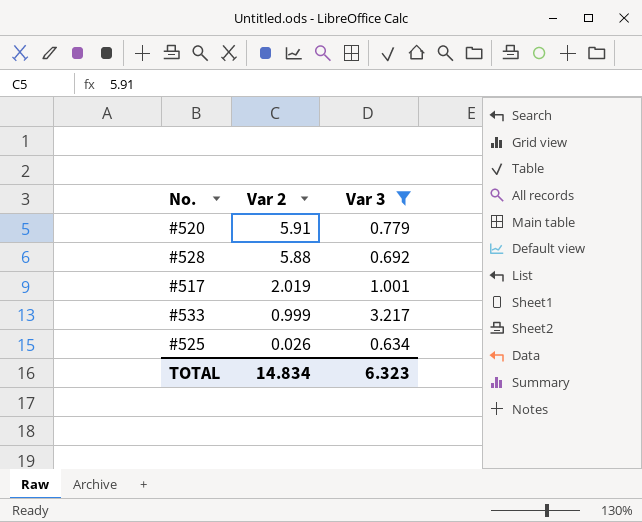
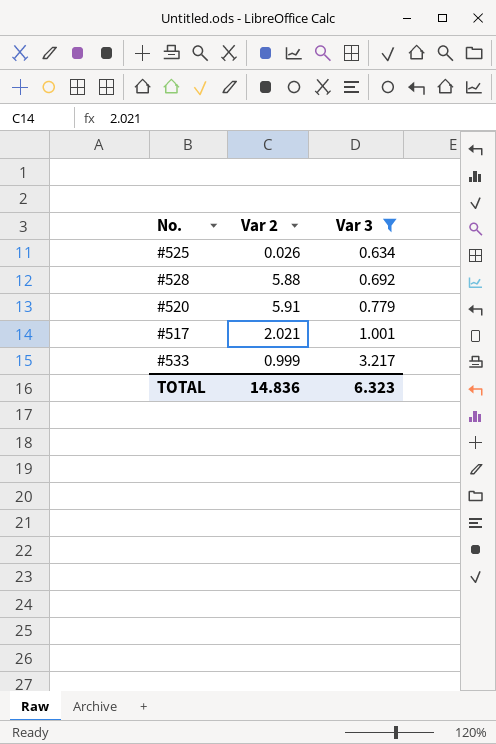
row order: Var 2 descending -> Var 3 ascending
#517 | Var 2: 2.019 -> 2.021
TOTAL | Var 2: 14.834 -> 14.836

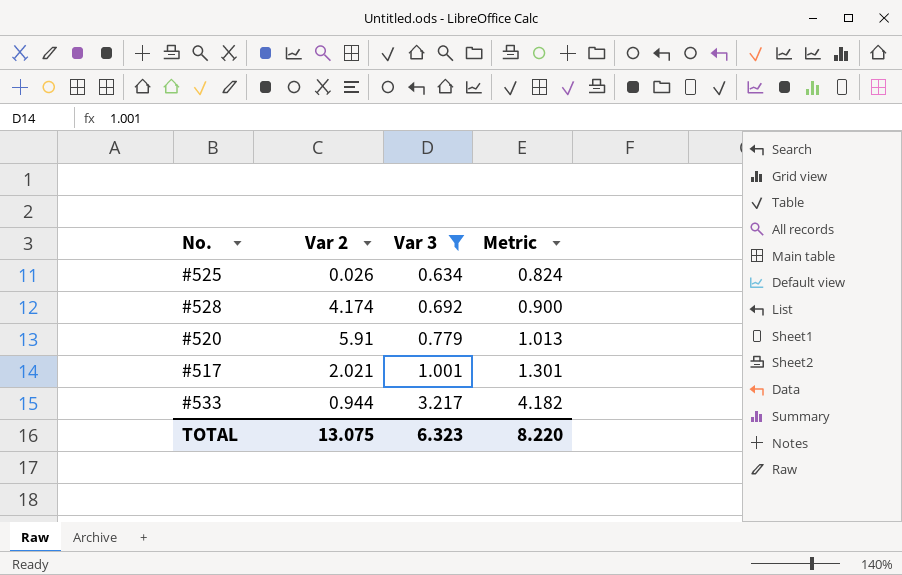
column Metric | formula: none -> [Var 3] * 1.3
#528 | Var 2: 5.88 -> 4.174
#533 | Var 2: 0.999 -> 0.944
TOTAL | Var 2: 14.836 -> 13.075

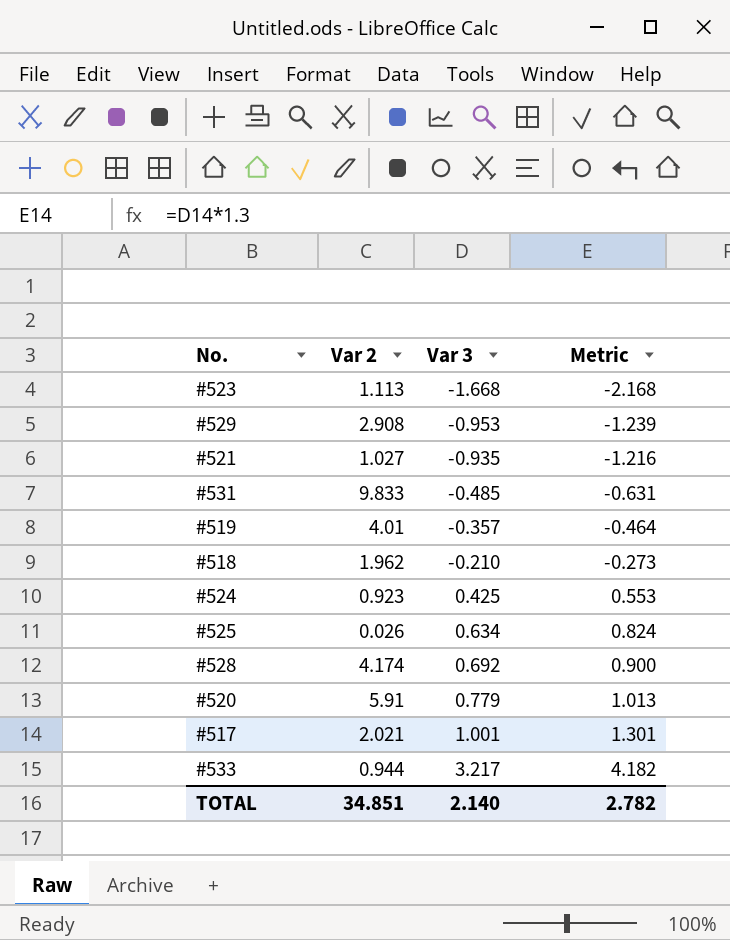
filter: Var 3 >= 0.634 -> none
TOTAL | Var 2: 13.075 -> 34.851
TOTAL | Var 3: 6.323 -> 2.140
TOTAL | Metric: 8.220 -> 2.782

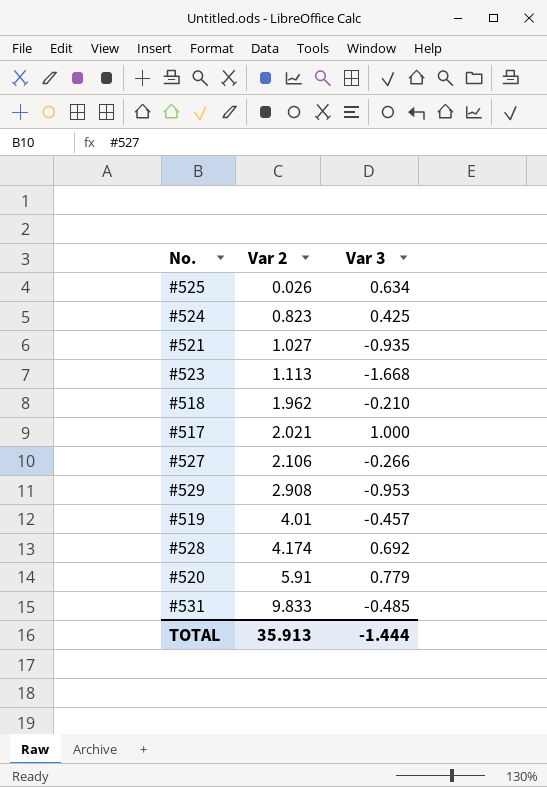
row order: Var 3 ascending -> Var 2 ascending
column Metric | formula: [Var 3] * 1.3 -> none
row #533: 0.944 | 3.217 | 4.182 -> none
#524 | Var 2: 0.923 -> 0.823
#517 | Var 3: 1.001 -> 1.000
row #527: none -> 2.106 | -0.266
#519 | Var 3: -0.357 -> -0.457
TOTAL | Var 2: 34.851 -> 35.913
TOTAL | Var 3: 2.140 -> -1.444

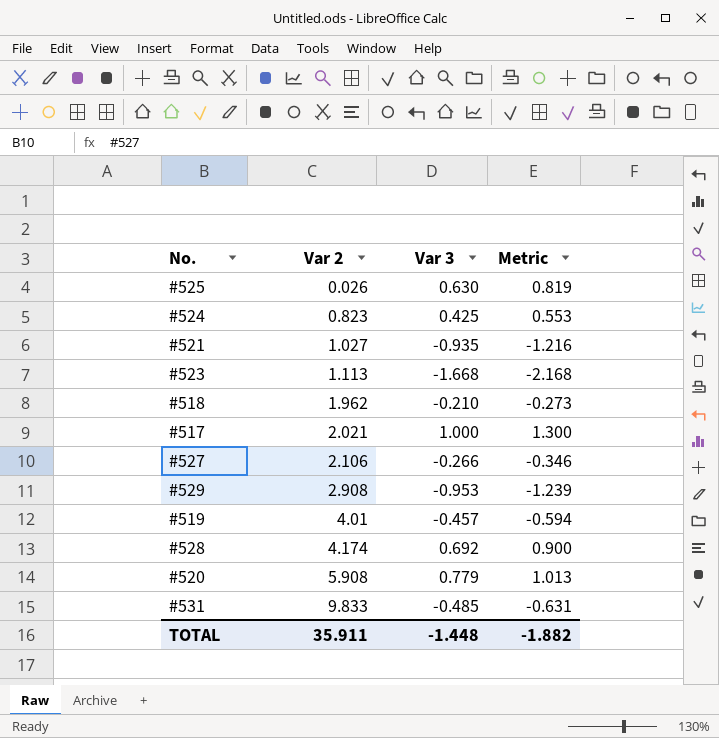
column Metric | formula: none -> [Var 3] * 1.3
#525 | Var 3: 0.634 -> 0.630
#520 | Var 2: 5.91 -> 5.908
TOTAL | Var 2: 35.913 -> 35.911
TOTAL | Var 3: -1.444 -> -1.448

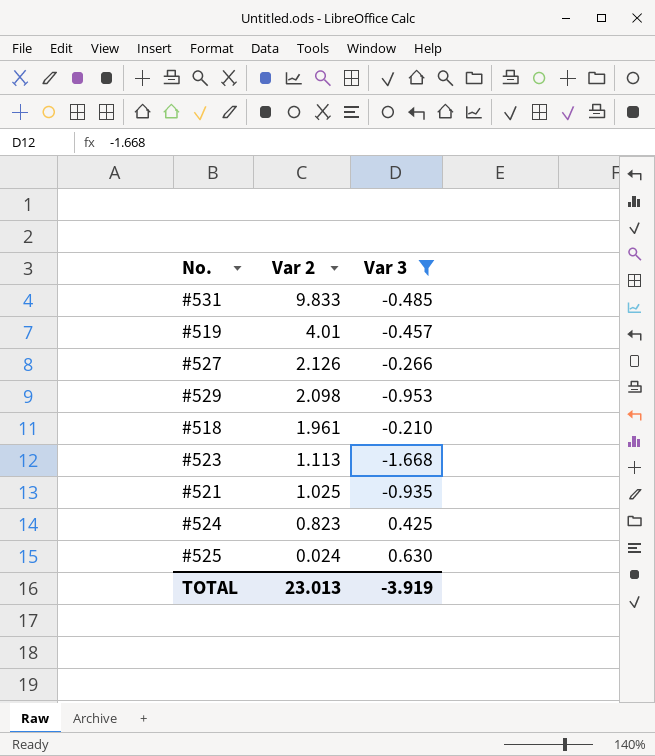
filter: none -> Var 3 <= 0.630
row order: Var 2 ascending -> Var 2 descending
column Metric | formula: [Var 3] * 1.3 -> none
#527 | Var 2: 2.106 -> 2.126
#529 | Var 2: 2.908 -> 2.098
#518 | Var 2: 1.962 -> 1.961
#521 | Var 2: 1.027 -> 1.025
#525 | Var 2: 0.026 -> 0.024
TOTAL | Var 2: 35.911 -> 23.013
TOTAL | Var 3: -1.448 -> -3.919

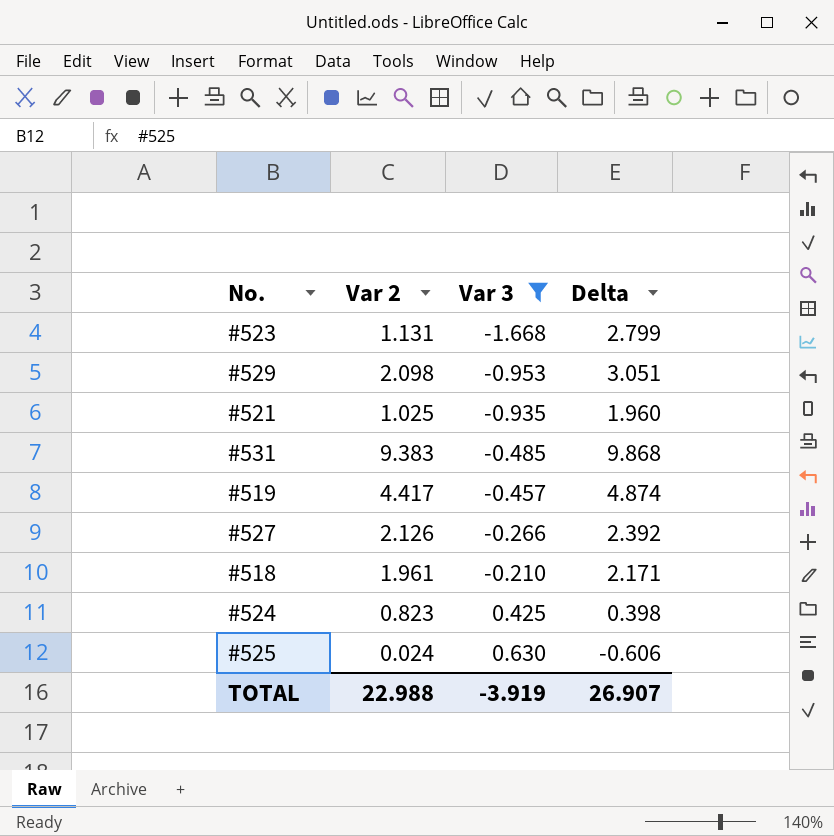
row order: Var 2 descending -> Var 3 ascending
column Delta | formula: none -> [Var 2] - [Var 3]
#523 | Var 2: 1.113 -> 1.131
#531 | Var 2: 9.833 -> 9.383
#519 | Var 2: 4.01 -> 4.417
TOTAL | Var 2: 23.013 -> 22.988

